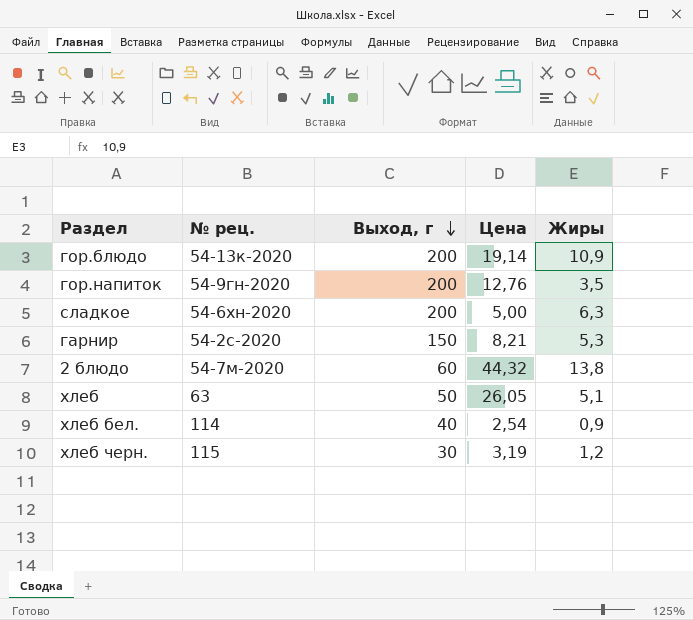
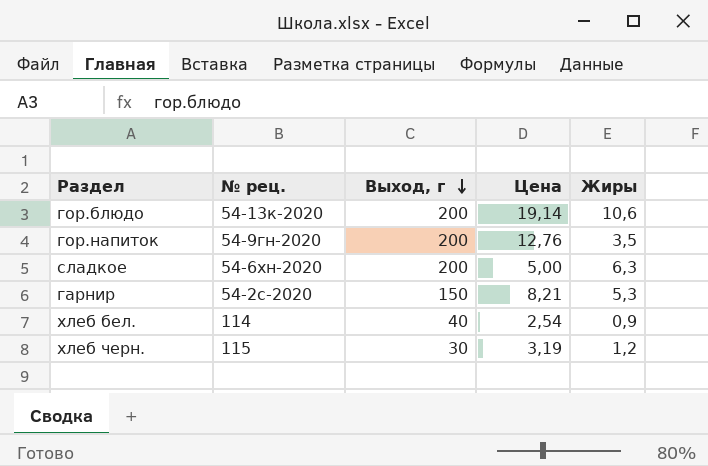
row 2 блюдо: 54-7м-2020 | 60 | 44,32 | 13,8 -> none
row хлеб: 63 | 50 | 26,05 | 5,1 -> none
гор.блюдо | Жиры: 10,9 -> 10,6

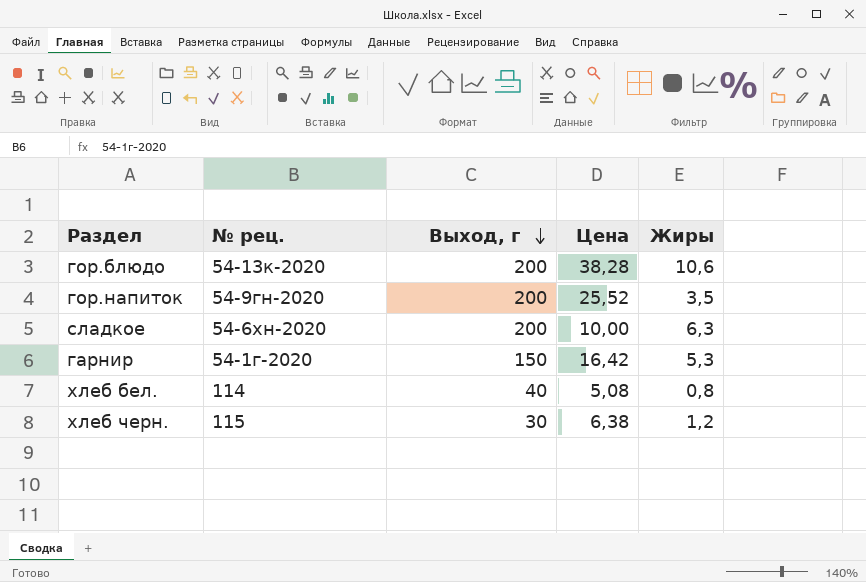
гор.блюдо | Цена: 19,14 -> 38,28
гор.напиток | Цена: 12,76 -> 25,52
сладкое | Цена: 5,00 -> 10,00
гарнир | № рец.: 54-2с-2020 -> 54-1г-2020
гарнир | Цена: 8,21 -> 16,42
хлеб бел. | Цена: 2,54 -> 5,08
хлеб бел. | Жиры: 0,9 -> 0,8
хлеб черн. | Цена: 3,19 -> 6,38

